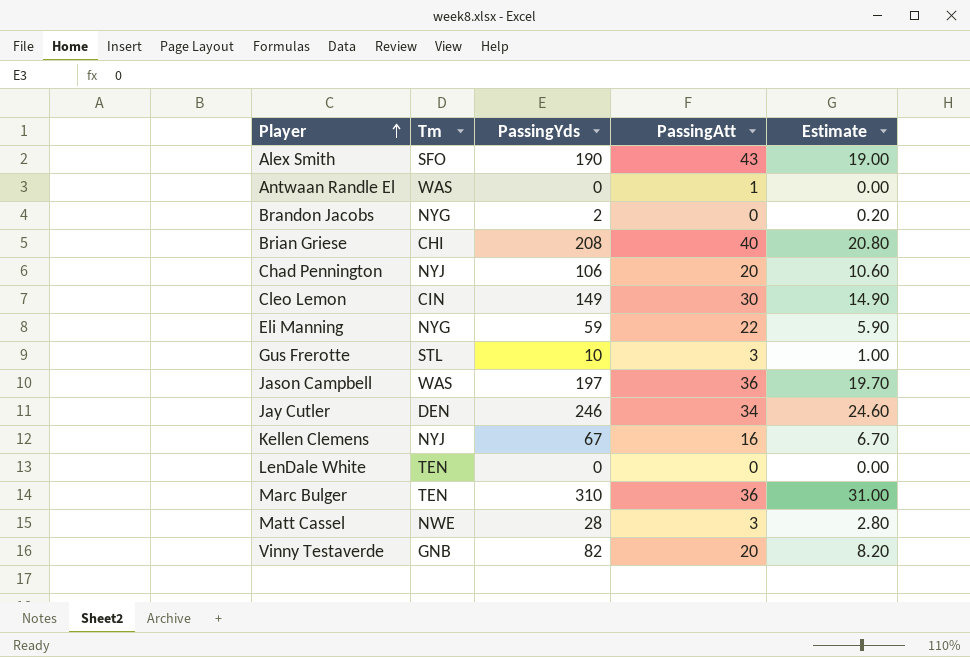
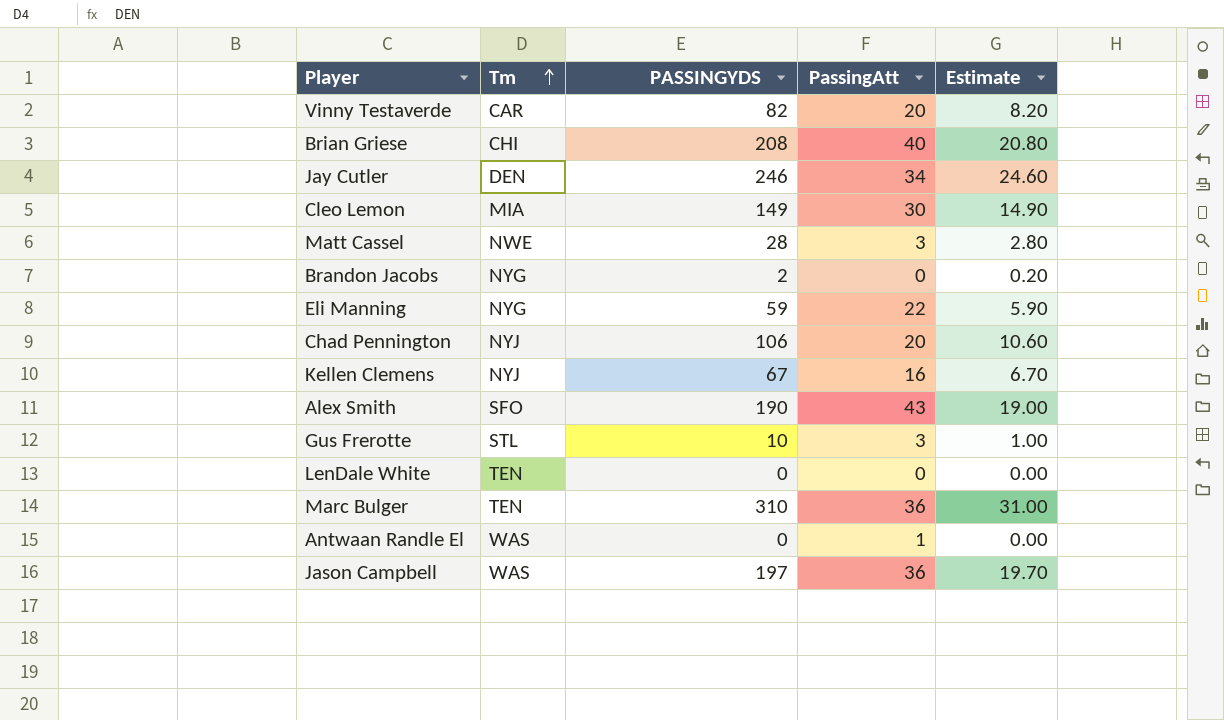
row order: Player ascending -> Tm ascending
column name: PassingYds -> PASSINGYDS
Vinny Testaverde | Tm: GNB -> CAR
Cleo Lemon | Tm: CIN -> MIA

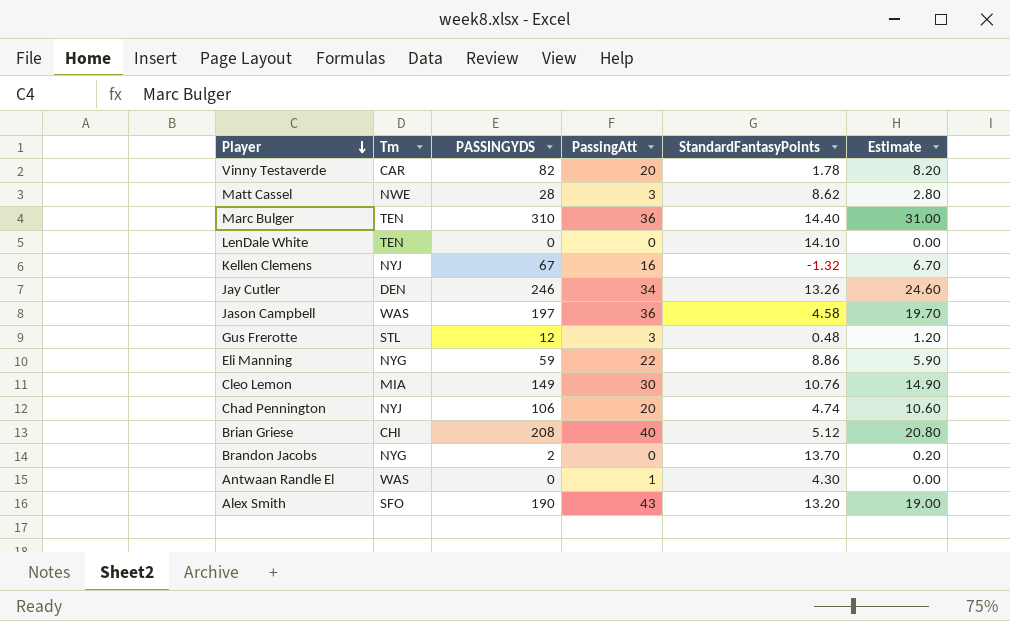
row order: Tm ascending -> Player descending
column StandardFantasyPoints | position: none -> 5
Gus Frerotte | PASSINGYDS: 10 -> 12
Gus Frerotte | Estimate: 1.00 -> 1.20

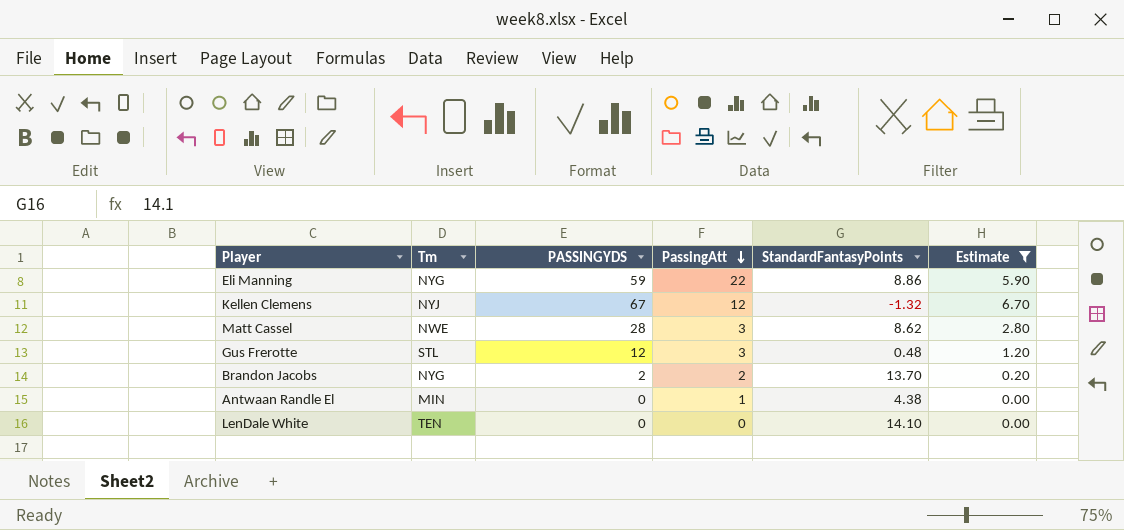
filter: none -> Estimate <= 6.70
row order: Player descending -> PassingAtt descending
Kellen Clemens | PassingAtt: 16 -> 12
Brandon Jacobs | PassingAtt: 0 -> 2
Antwaan Randle El | Tm: WAS -> MIN
Antwaan Randle El | StandardFantasyPoints: 4.30 -> 4.38

